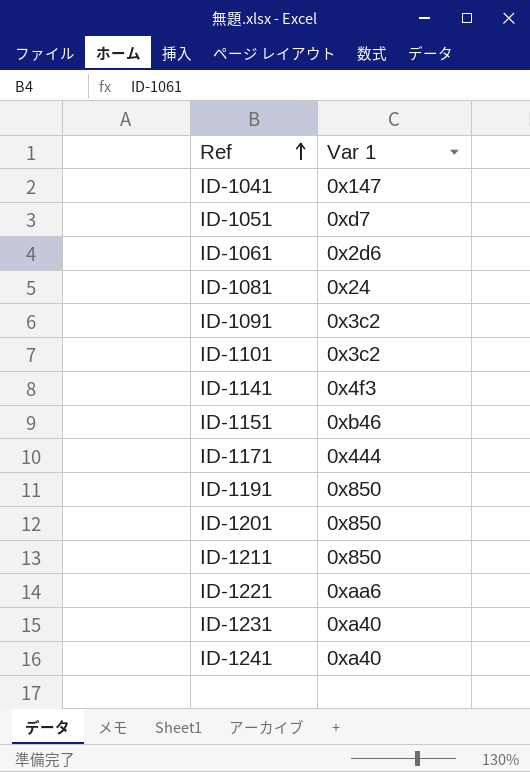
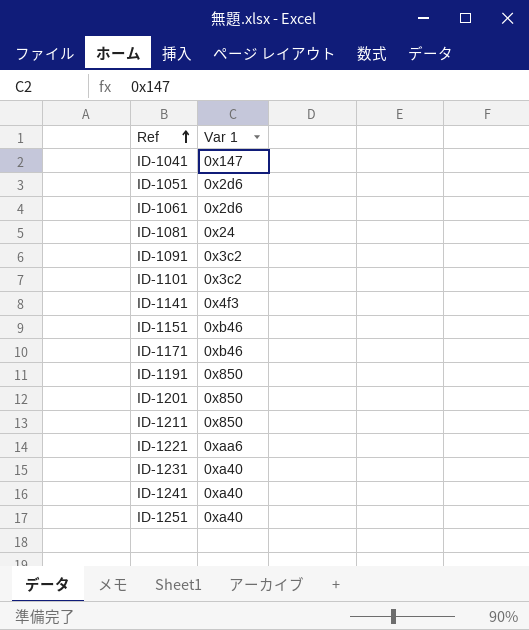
ID-1051 | Var 1: 0xd7 -> 0x2d6
ID-1171 | Var 1: 0x444 -> 0xb46
row ID-1251: none -> 0xa40

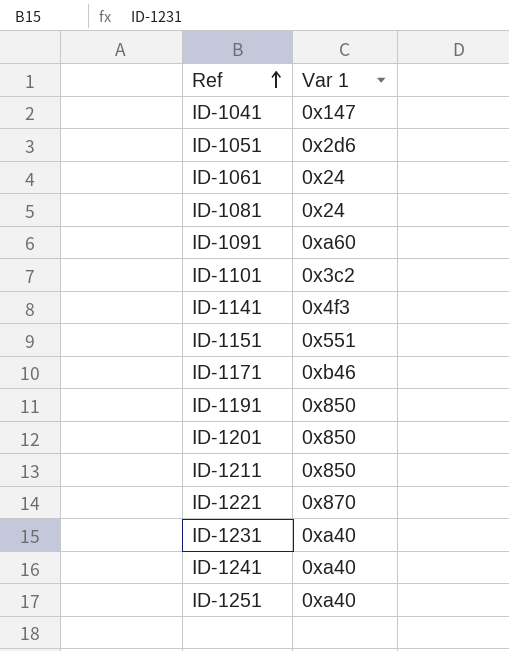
ID-1061 | Var 1: 0x2d6 -> 0x24
ID-1091 | Var 1: 0x3c2 -> 0xa60
ID-1151 | Var 1: 0xb46 -> 0x551
ID-1221 | Var 1: 0xaa6 -> 0x870

